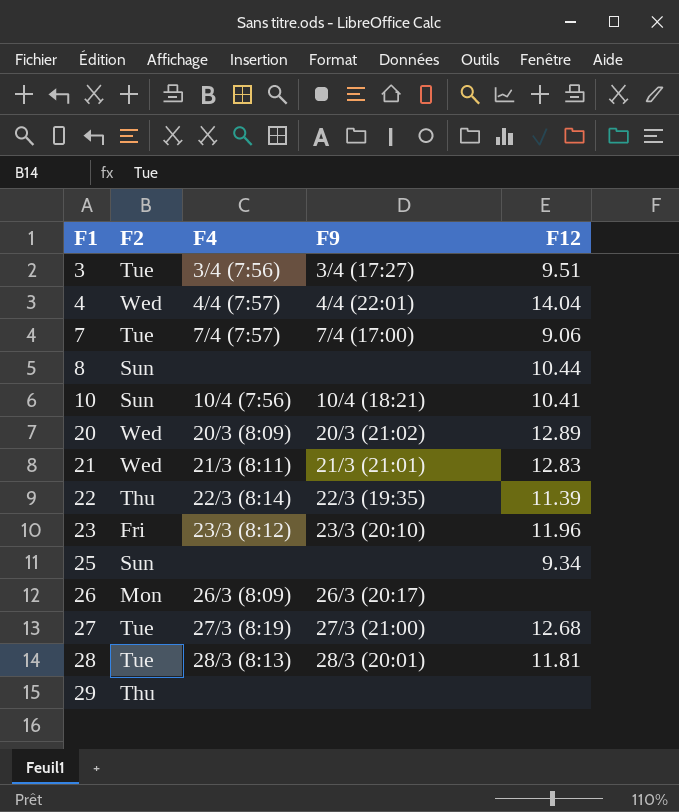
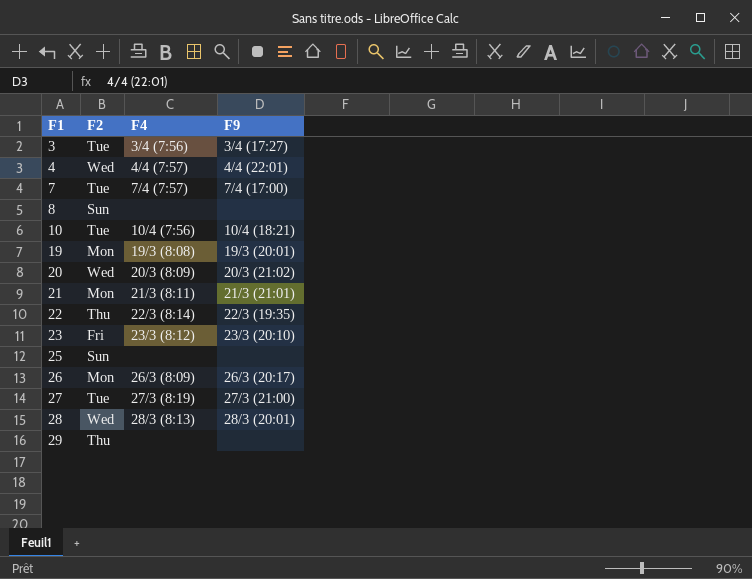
column F12 | position: 5 -> none
10 | F2: Sun -> Tue
row 19: none -> Mon | 19/3 (8:08) | 19/3 (20:01)
21 | F2: Wed -> Mon
28 | F2: Tue -> Wed

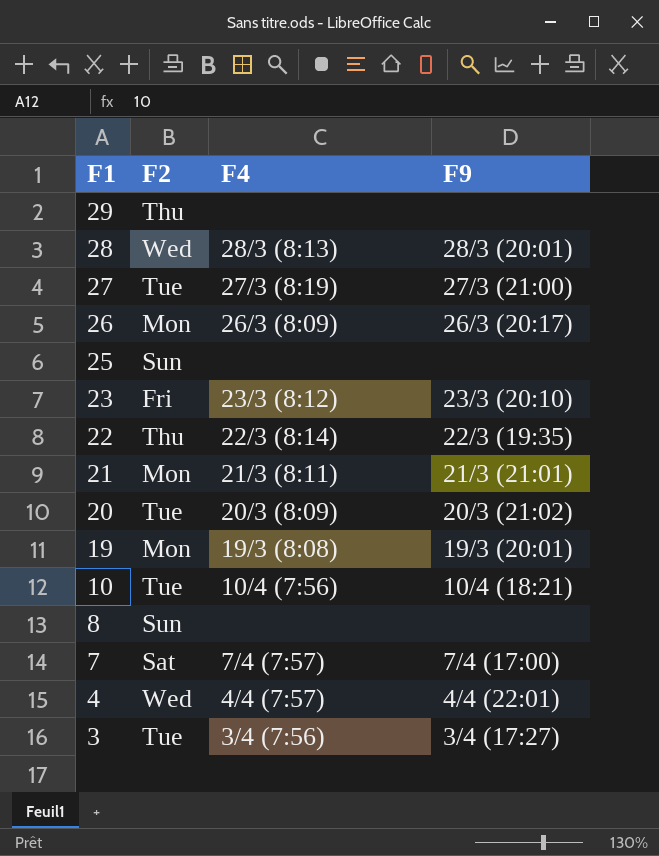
row order: F1 ascending -> F1 descending
20 | F2: Wed -> Tue
7 | F2: Tue -> Sat

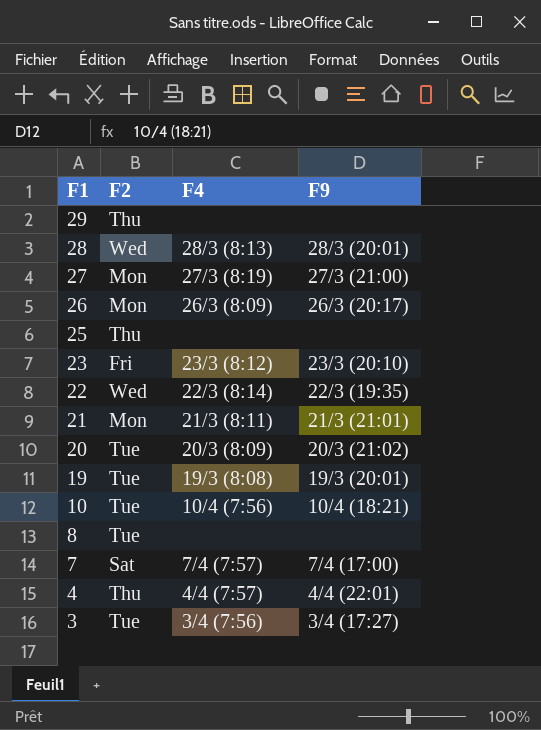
27 | F2: Tue -> Mon
25 | F2: Sun -> Thu
22 | F2: Thu -> Wed
19 | F2: Mon -> Tue
8 | F2: Sun -> Tue
4 | F2: Wed -> Thu

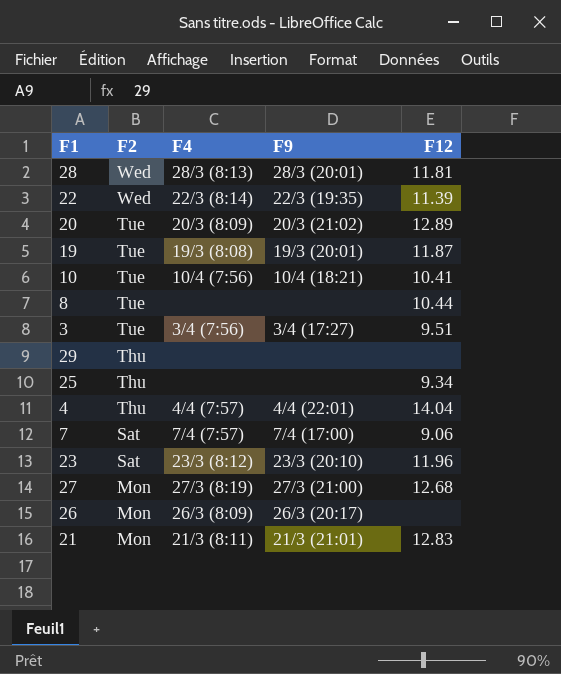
row order: F1 descending -> F2 descending
column F12 | position: none -> 5
23 | F2: Fri -> Sat

